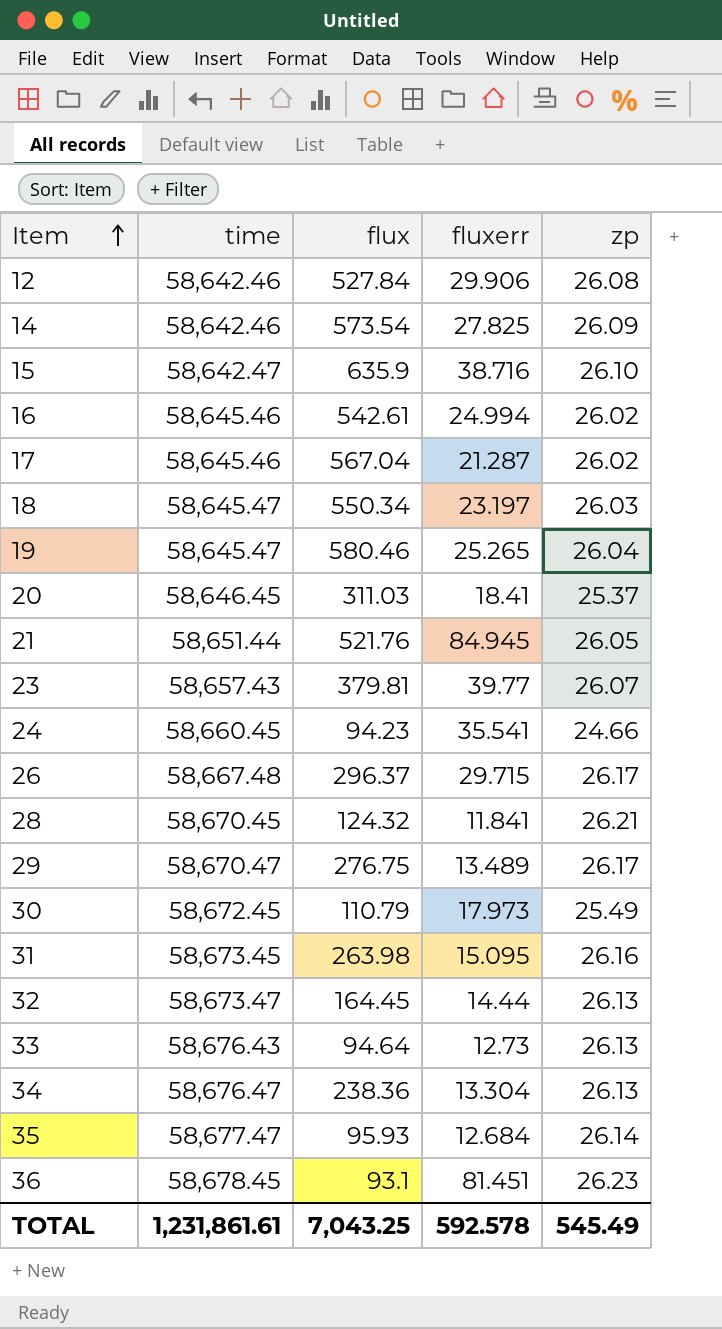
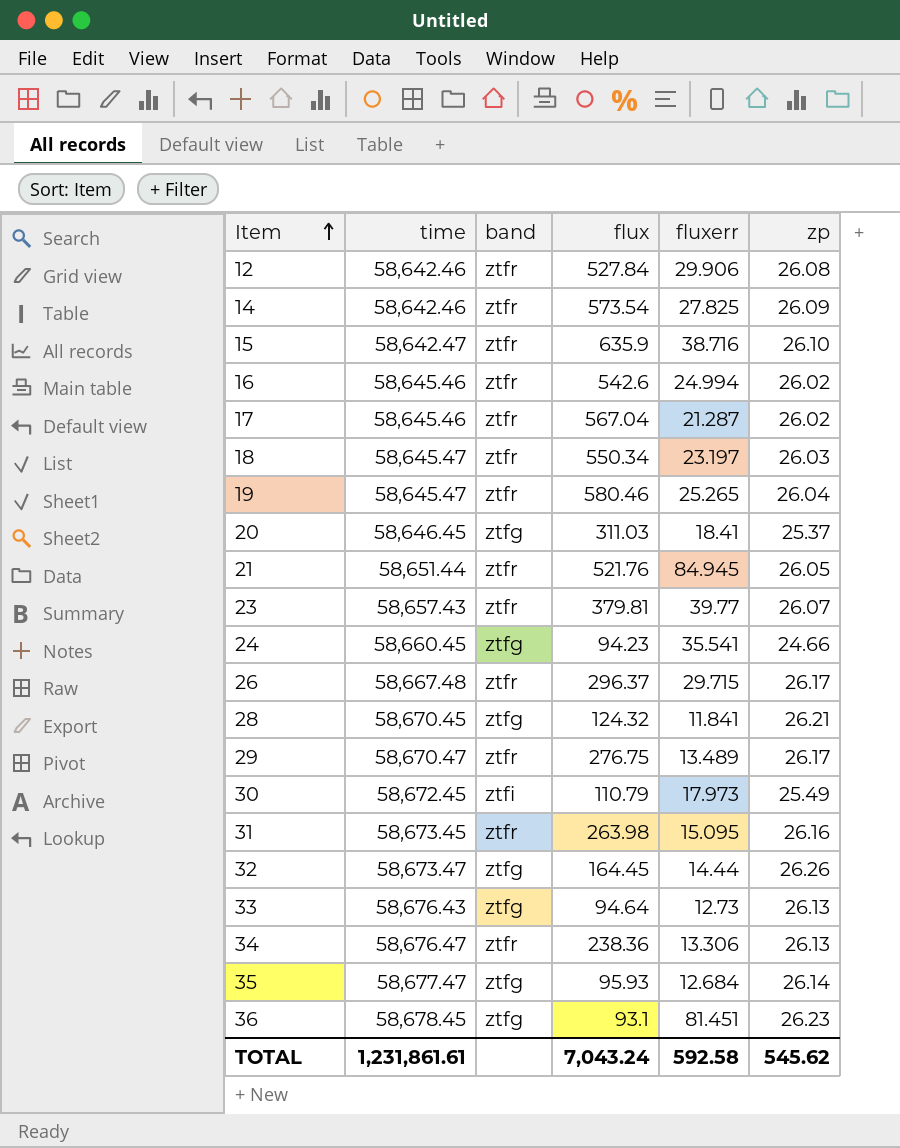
column band | position: none -> 3
16 | flux: 542.61 -> 542.6
32 | zp: 26.13 -> 26.26
34 | fluxerr: 13.304 -> 13.306
TOTAL | flux: 7,043.25 -> 7,043.24
TOTAL | fluxerr: 592.578 -> 592.58
TOTAL | zp: 545.49 -> 545.62

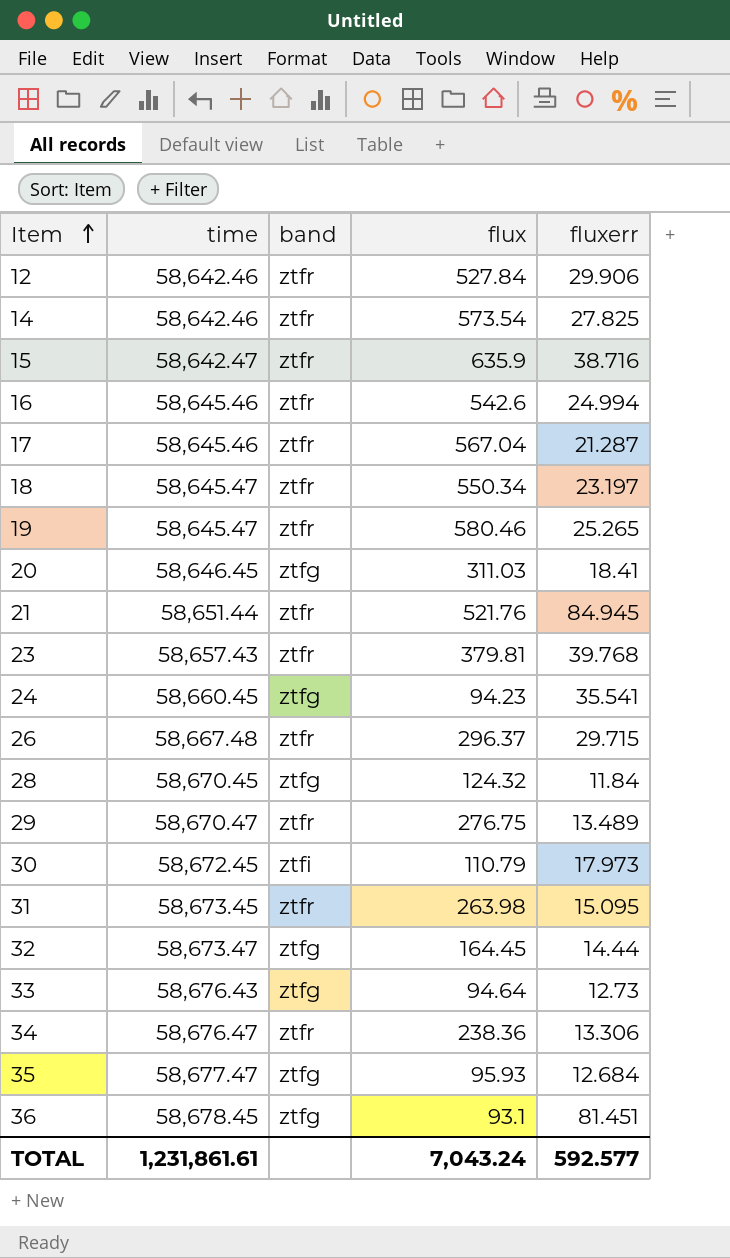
column zp | position: 6 -> none
23 | fluxerr: 39.77 -> 39.768
28 | fluxerr: 11.841 -> 11.84
TOTAL | fluxerr: 592.58 -> 592.577

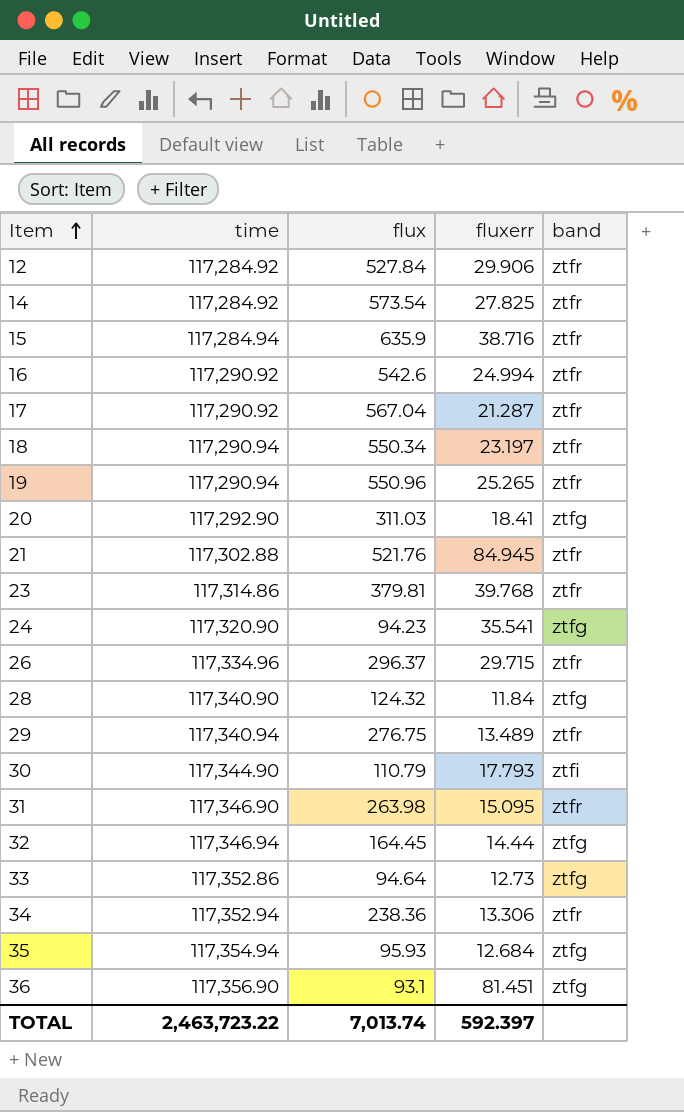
column band | position: 3 -> 5
12 | time: 58,642.46 -> 117,284.92
14 | time: 58,642.46 -> 117,284.92
15 | time: 58,642.47 -> 117,284.94
16 | time: 58,645.46 -> 117,290.92
17 | time: 58,645.46 -> 117,290.92
18 | time: 58,645.47 -> 117,290.94
19 | time: 58,645.47 -> 117,290.94
19 | flux: 580.46 -> 550.96
20 | time: 58,646.45 -> 117,292.90
21 | time: 58,651.44 -> 117,302.88
23 | time: 58,657.43 -> 117,314.86
24 | time: 58,660.45 -> 117,320.90
26 | time: 58,667.48 -> 117,334.96
28 | time: 58,670.45 -> 117,340.90
29 | time: 58,670.47 -> 117,340.94
30 | time: 58,672.45 -> 117,344.90
30 | fluxerr: 17.973 -> 17.793
31 | time: 58,673.45 -> 117,346.90
32 | time: 58,673.47 -> 117,346.94
33 | time: 58,676.43 -> 117,352.86
34 | time: 58,676.47 -> 117,352.94
35 | time: 58,677.47 -> 117,354.94
36 | time: 58,678.45 -> 117,356.90
TOTAL | time: 1,231,861.61 -> 2,463,723.22
TOTAL | flux: 7,043.24 -> 7,013.74
TOTAL | fluxerr: 592.577 -> 592.397

